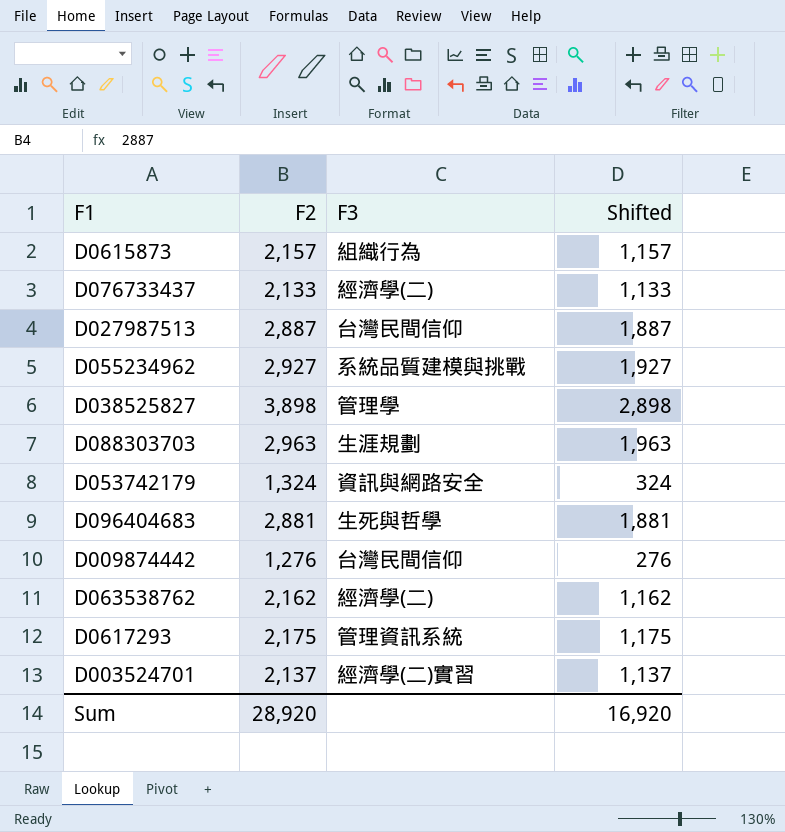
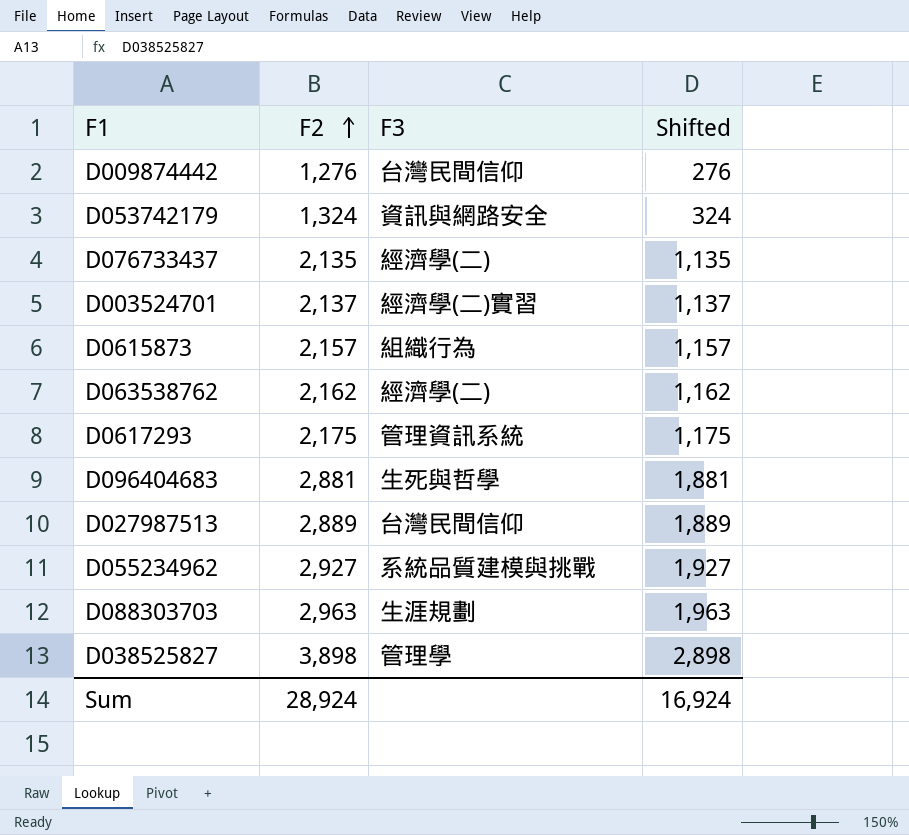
row order: none -> F2 ascending
D076733437 | F2: 2,133 -> 2,135
D076733437 | Shifted: 1,133 -> 1,135
D027987513 | F2: 2,887 -> 2,889
D027987513 | Shifted: 1,887 -> 1,889
Sum | F2: 28,920 -> 28,924
Sum | Shifted: 16,920 -> 16,924

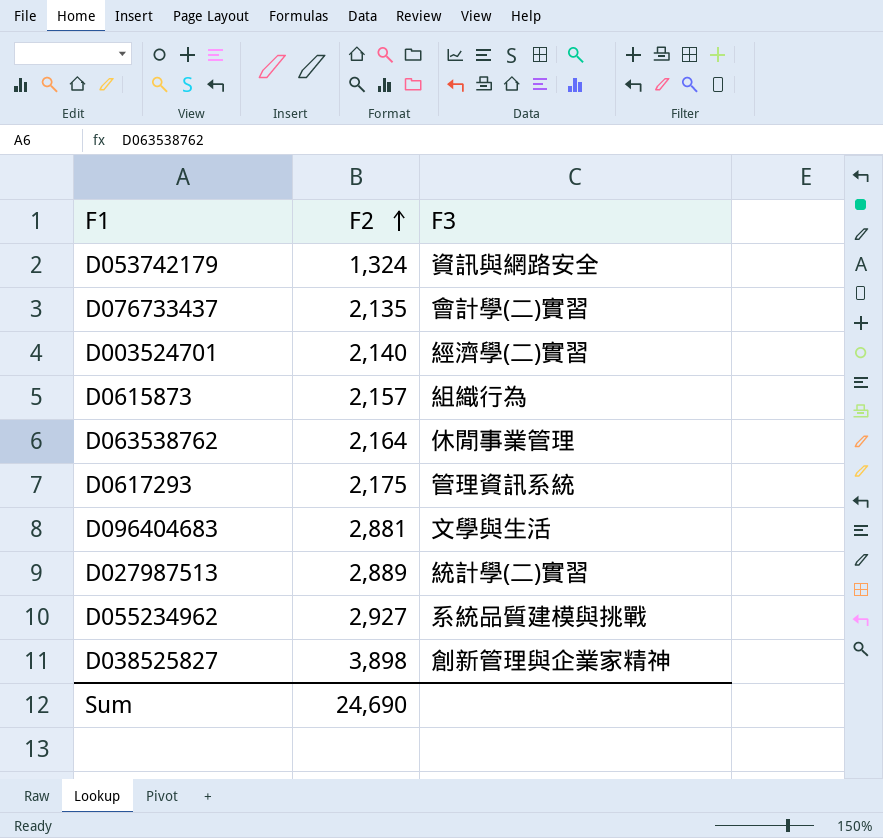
column Shifted | formula: [F2] - 1000 -> none
row D009874442: 1,276 | 台灣民間信仰 | 276 -> none
row D088303703: 2,963 | 生涯規劃 | 1,963 -> none
D076733437 | F3: 經濟學(二) -> 會計學(二)實習
D003524701 | F2: 2,137 -> 2,140
D063538762 | F2: 2,162 -> 2,164
D063538762 | F3: 經濟學(二) -> 休閒事業管理
D096404683 | F3: 生死與哲學 -> 文學與生活
D027987513 | F3: 台灣民間信仰 -> 統計學(二)實習
D038525827 | F3: 管理學 -> 創新管理與企業家精神
Sum | F2: 28,924 -> 24,690

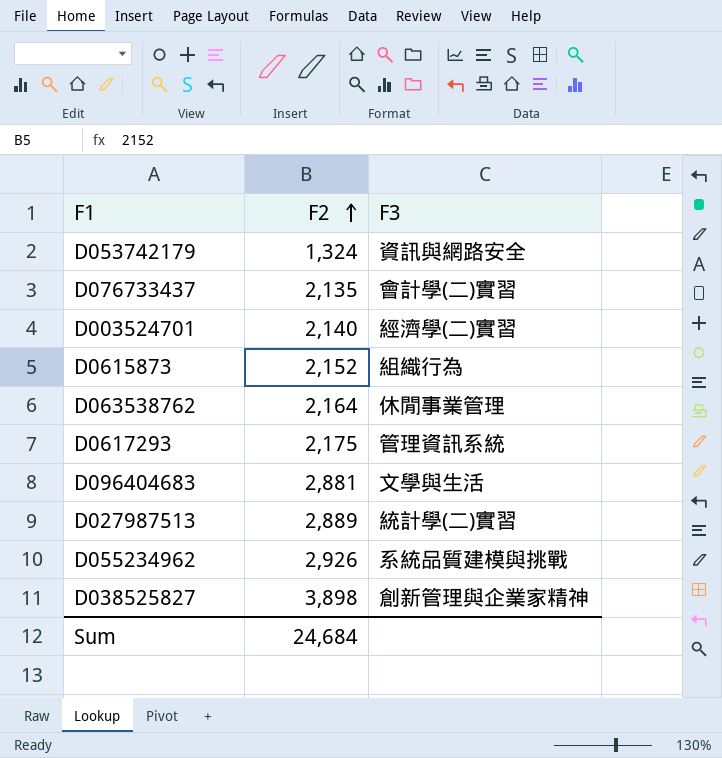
D0615873 | F2: 2,157 -> 2,152
D055234962 | F2: 2,927 -> 2,926
Sum | F2: 24,690 -> 24,684

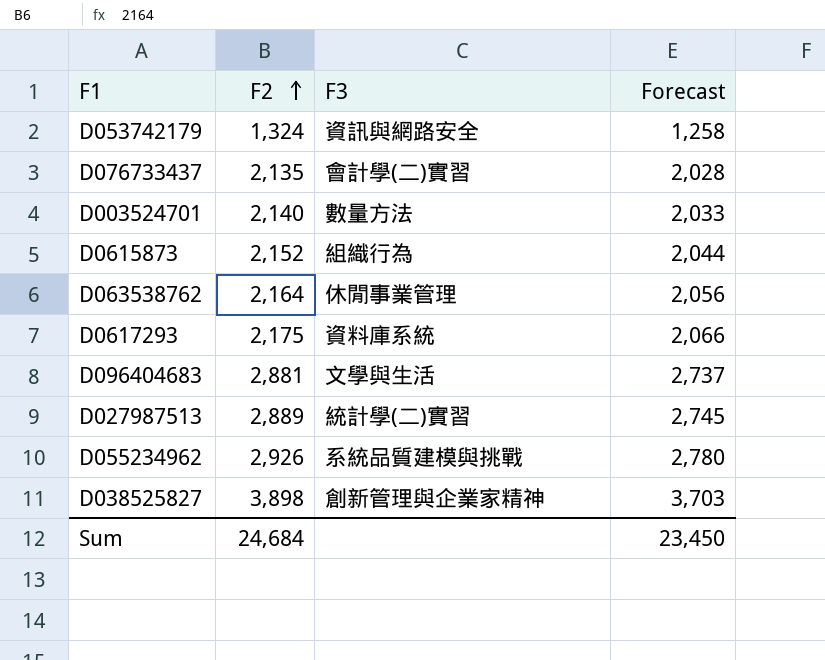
column Forecast | formula: none -> [F2] * 0.95
D003524701 | F3: 經濟學(二)實習 -> 數量方法
D0617293 | F3: 管理資訊系統 -> 資料庫系統

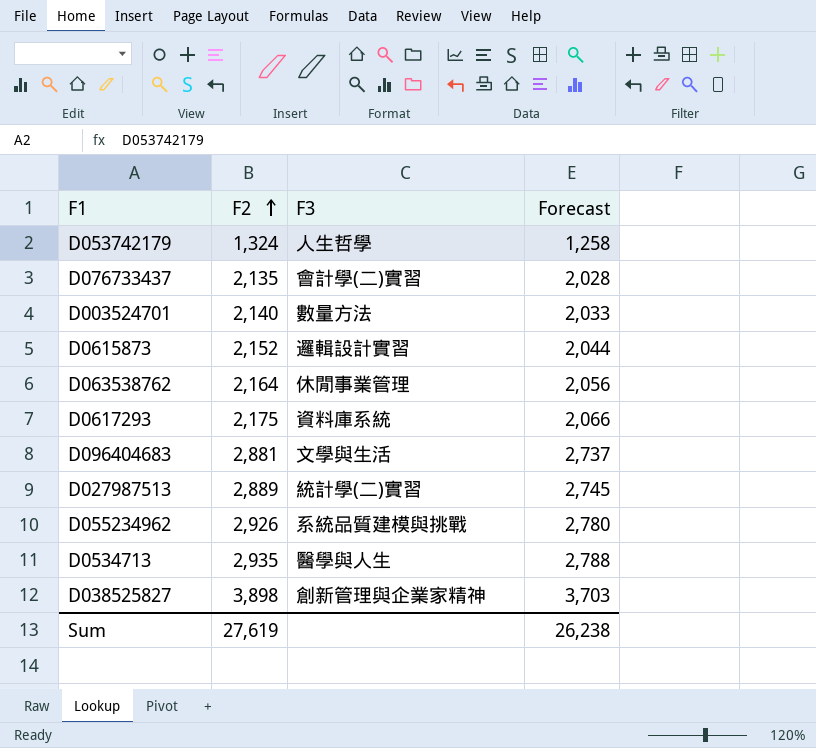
D053742179 | F3: 資訊與網路安全 -> 人生哲學
D0615873 | F3: 組織行為 -> 邏輯設計實習
row D0534713: none -> 2,935 | 醫學與人生 | 2,788
Sum | F2: 24,684 -> 27,619
Sum | Forecast: 23,450 -> 26,238

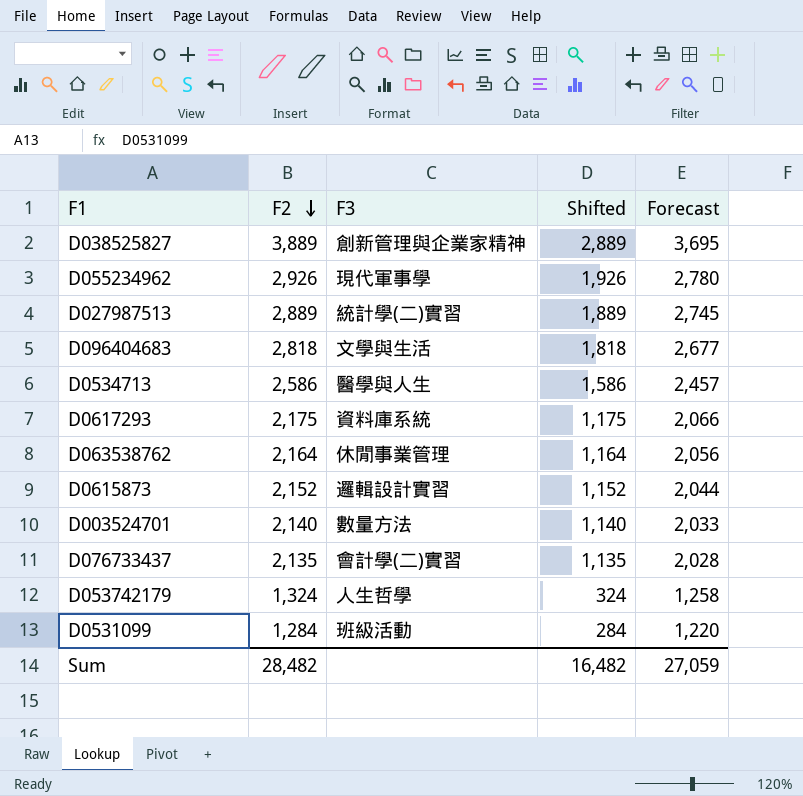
row order: F2 ascending -> F2 descending
column Shifted | formula: none -> [F2] - 1000
D038525827 | F2: 3,898 -> 3,889
D038525827 | Forecast: 3,703 -> 3,695
D055234962 | F3: 系統品質建模與挑戰 -> 現代軍事學
D096404683 | F2: 2,881 -> 2,818
D096404683 | Forecast: 2,737 -> 2,677
D0534713 | F2: 2,935 -> 2,586
D0534713 | Forecast: 2,788 -> 2,457
row D0531099: none -> 1,284 | 班級活動 | 284 | 1,220
Sum | F2: 27,619 -> 28,482
Sum | Forecast: 26,238 -> 27,059

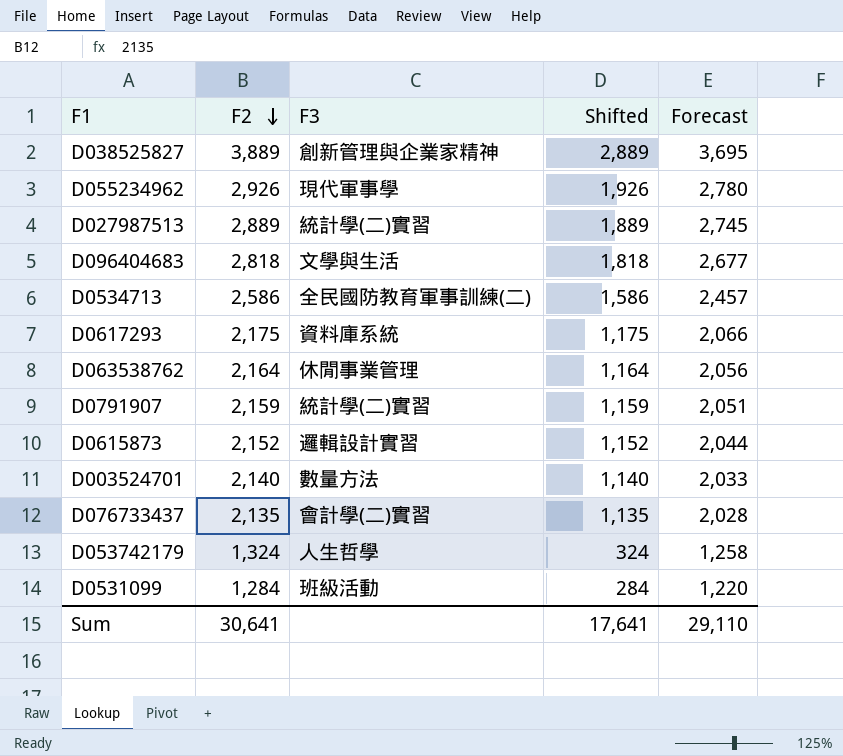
D0534713 | F3: 醫學與人生 -> 全民國防教育軍事訓練(二)
row D0791907: none -> 2,159 | 統計學(二)實習 | 1,159 | 2,051
Sum | F2: 28,482 -> 30,641
Sum | Shifted: 16,482 -> 17,641
Sum | Forecast: 27,059 -> 29,110

